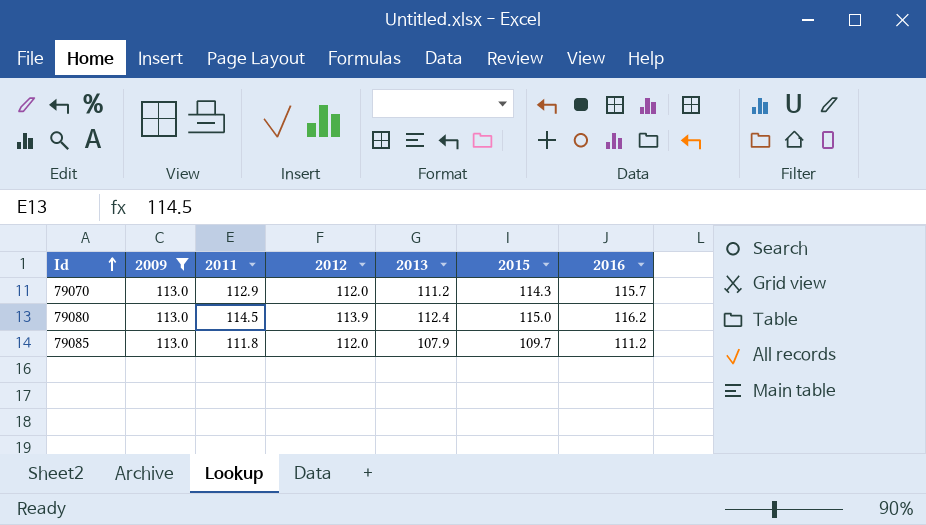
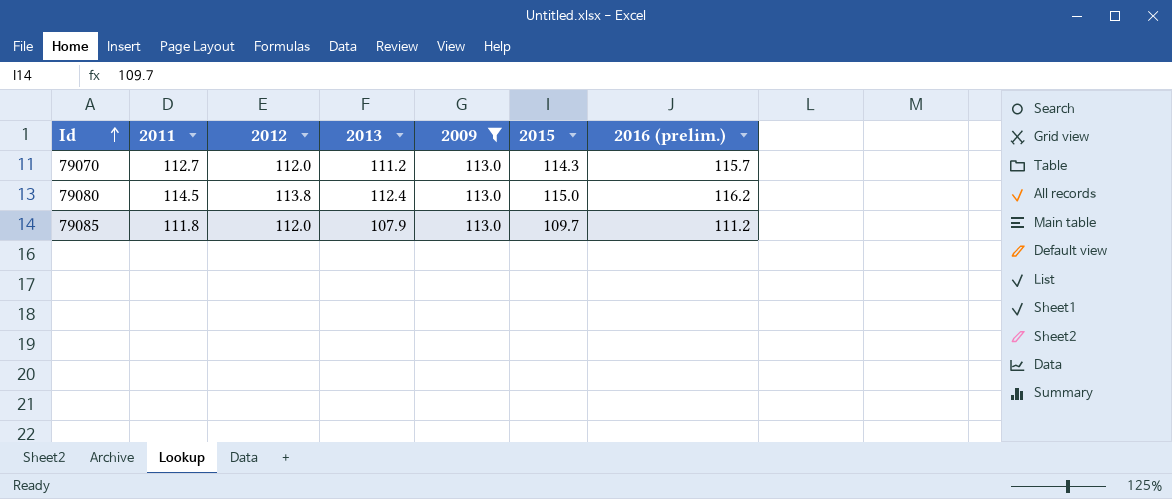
column 2009 | position: 2 -> 5
column name: 2016 -> 2016 (prelim.)
79070 | 2011: 112.9 -> 112.7
79080 | 2012: 113.9 -> 113.8

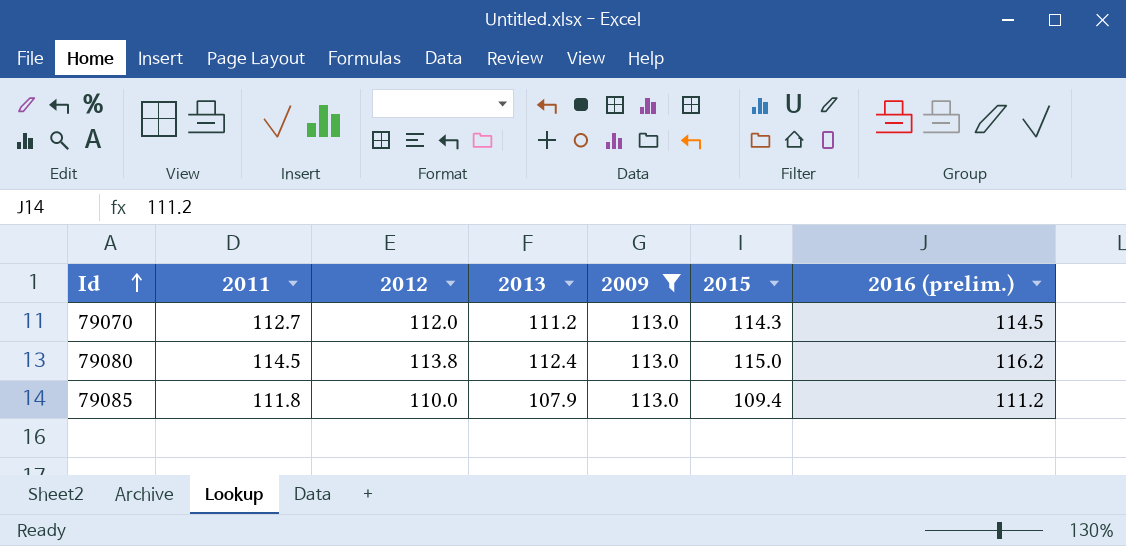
79070 | 2016 (prelim.): 115.7 -> 114.5
79085 | 2012: 112.0 -> 110.0
79085 | 2015: 109.7 -> 109.4

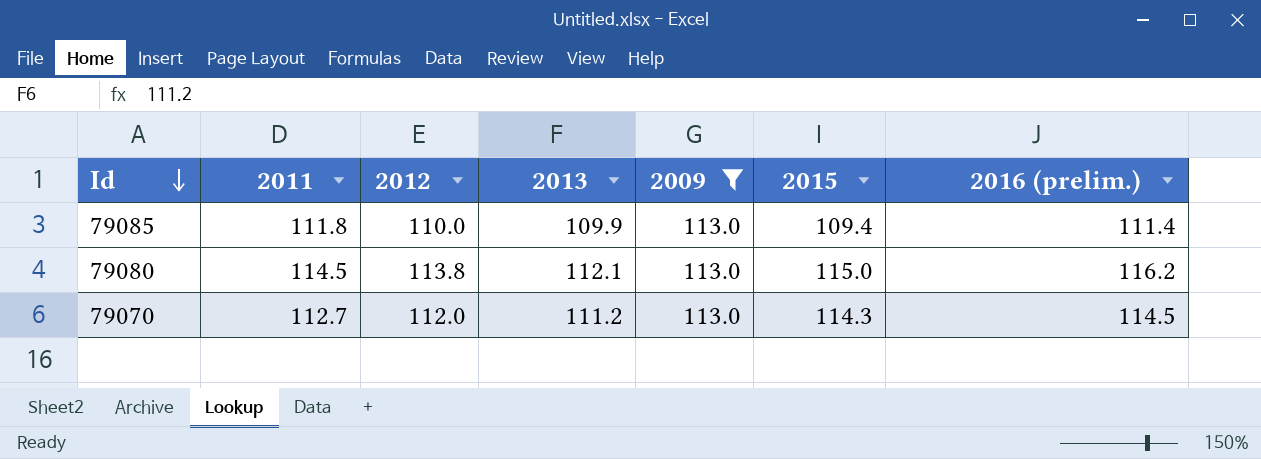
row order: Id ascending -> Id descending
79085 | 2013: 107.9 -> 109.9
79085 | 2016 (prelim.): 111.2 -> 111.4
79080 | 2013: 112.4 -> 112.1

